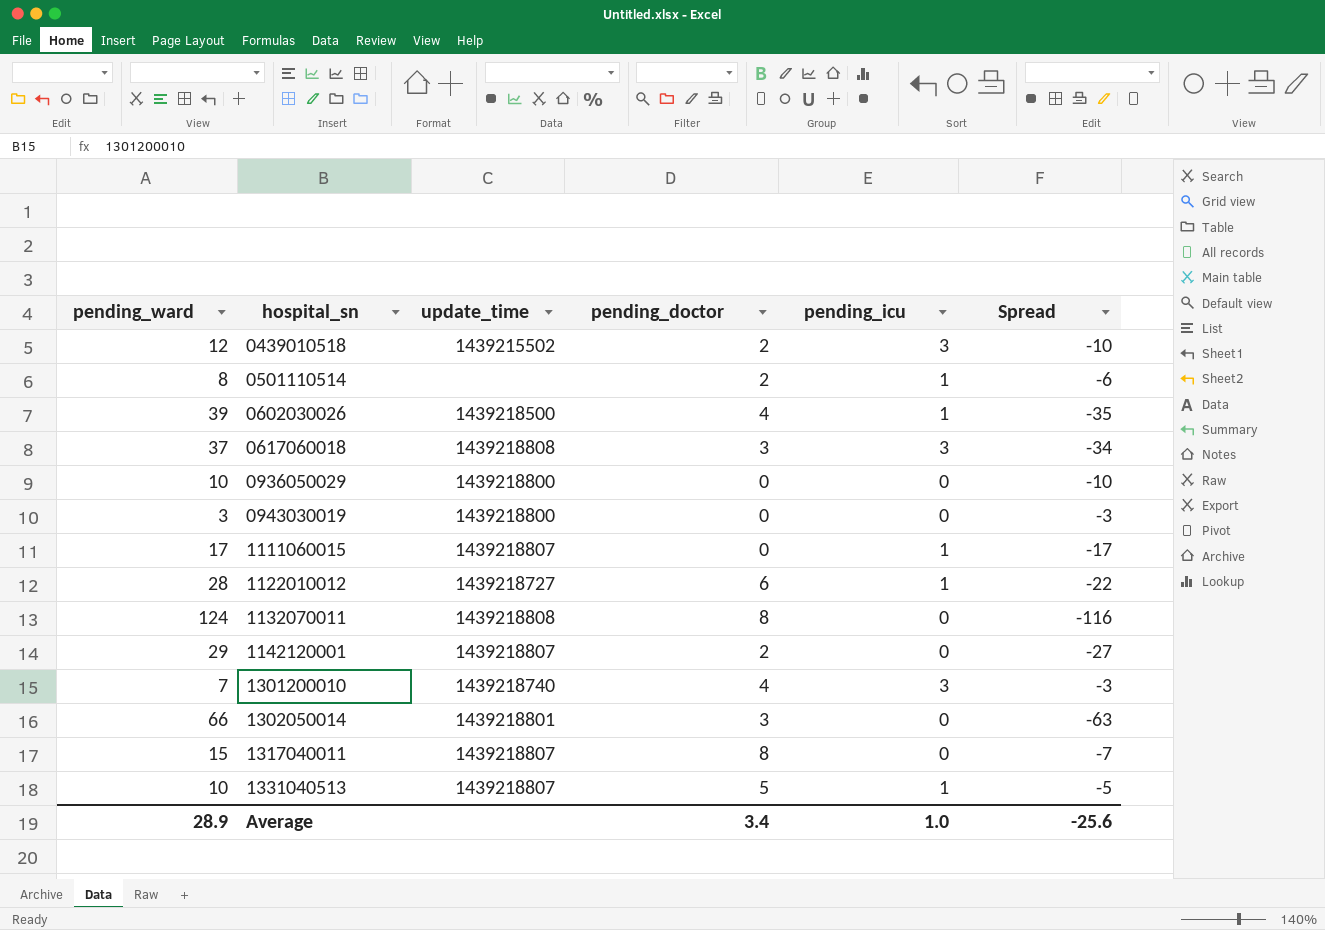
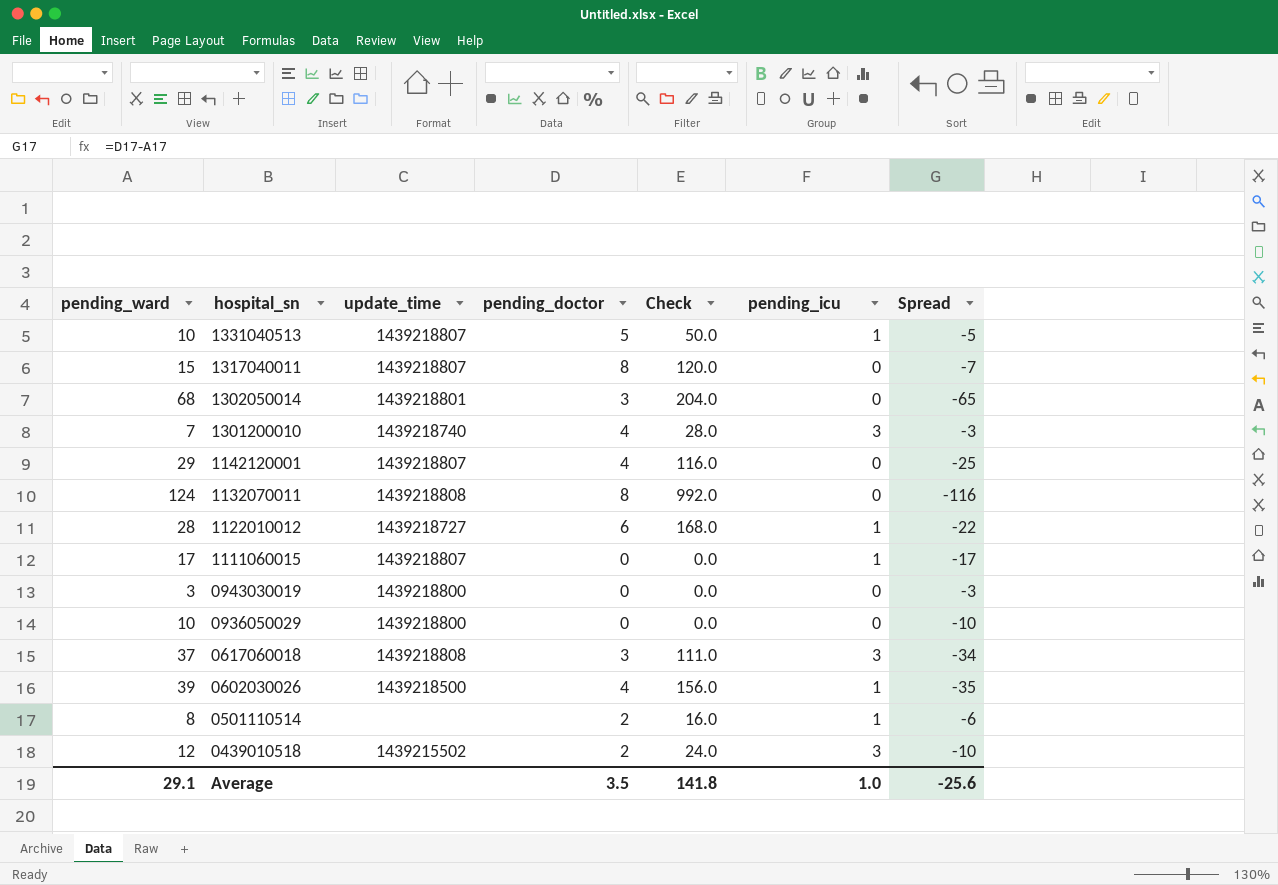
row order: hospital_sn ascending -> hospital_sn descending
column Check | formula: none -> [pending_ward] * [pending_doctor]
1302050014 | pending_ward: 66 -> 68
1302050014 | Spread: -63 -> -65
1142120001 | pending_doctor: 2 -> 4
1142120001 | Spread: -27 -> -25
Average | pending_ward: 28.9 -> 29.1
Average | pending_doctor: 3.4 -> 3.5

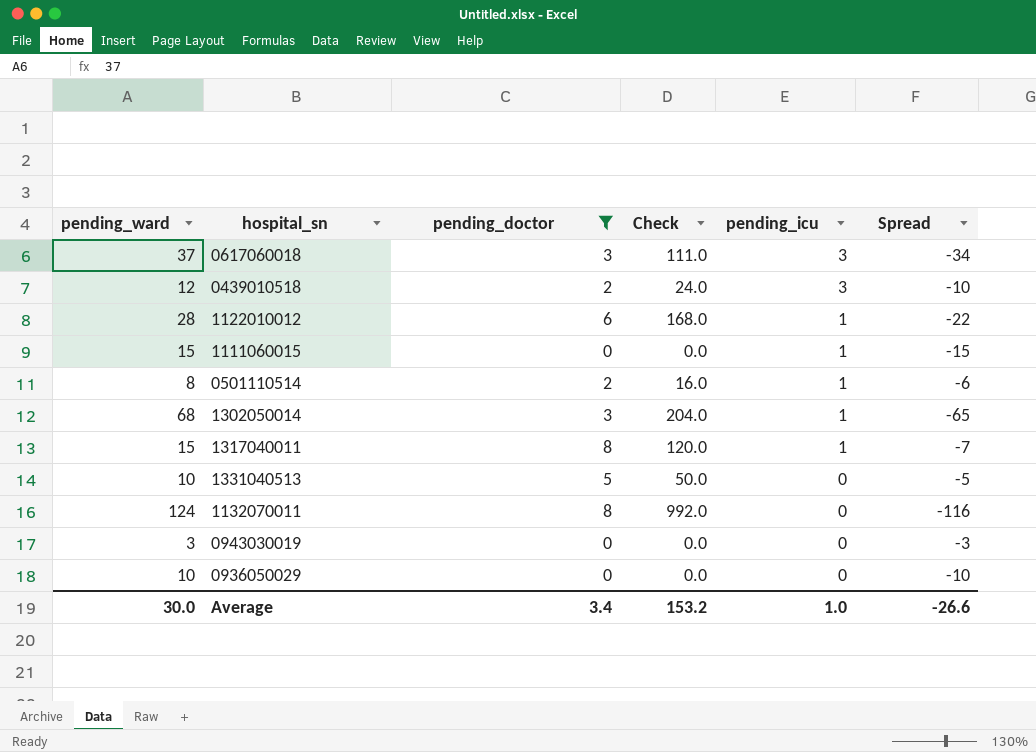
filter: none -> pending_doctor != 4
row order: hospital_sn descending -> pending_icu descending
column update_time | position: 3 -> none
1111060015 | pending_ward: 17 -> 15
1111060015 | Spread: -17 -> -15
1302050014 | pending_icu: 0 -> 1
1317040011 | pending_icu: 0 -> 1
1331040513 | pending_icu: 1 -> 0
Average | pending_ward: 29.1 -> 30.0
Average | pending_doctor: 3.5 -> 3.4
Average | Check: 141.8 -> 153.2
Average | Spread: -25.6 -> -26.6

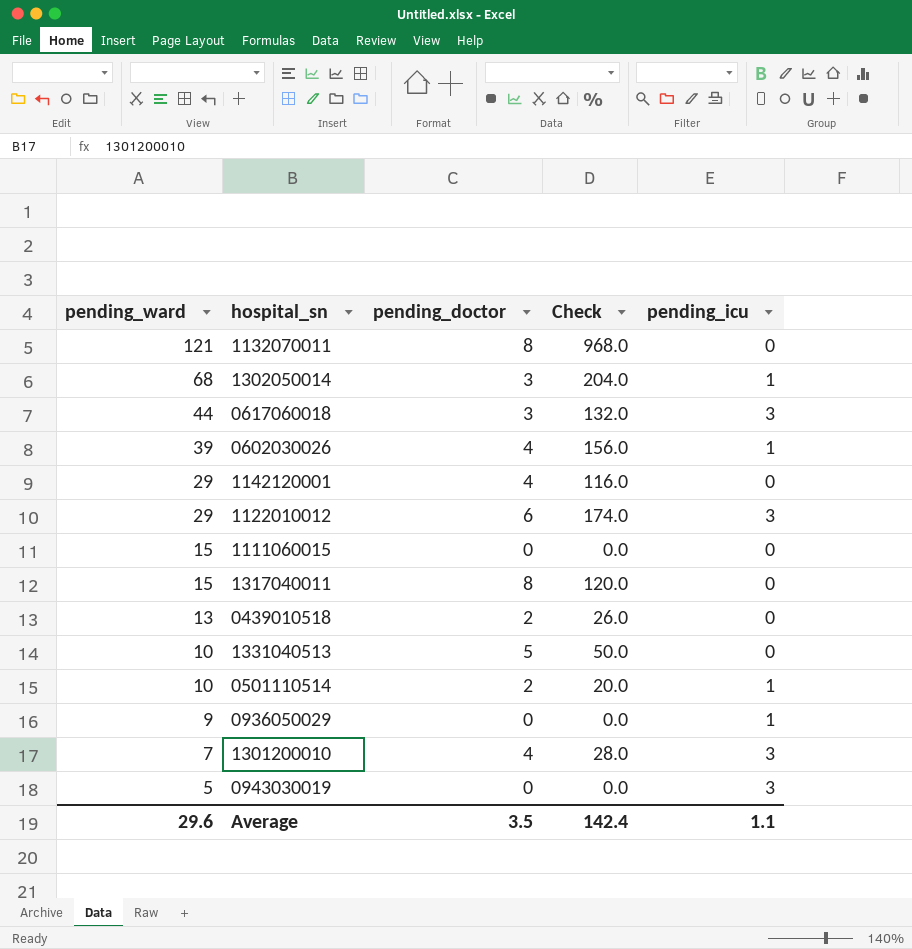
filter: pending_doctor != 4 -> none
row order: pending_icu descending -> pending_ward descending
column Spread | formula: [pending_doctor] - [pending_ward] -> none
1132070011 | pending_ward: 124 -> 121
1132070011 | Check: 992.0 -> 968.0
0617060018 | pending_ward: 37 -> 44
0617060018 | Check: 111.0 -> 132.0
1122010012 | pending_ward: 28 -> 29
1122010012 | Check: 168.0 -> 174.0
1122010012 | pending_icu: 1 -> 3
1111060015 | pending_icu: 1 -> 0
1317040011 | pending_icu: 1 -> 0
0439010518 | pending_ward: 12 -> 13
0439010518 | Check: 24.0 -> 26.0
0439010518 | pending_icu: 3 -> 0
0501110514 | pending_ward: 8 -> 10
0501110514 | Check: 16.0 -> 20.0
0936050029 | pending_ward: 10 -> 9
0936050029 | pending_icu: 0 -> 1
0943030019 | pending_ward: 3 -> 5
0943030019 | pending_icu: 0 -> 3
Average | pending_ward: 30.0 -> 29.6
Average | pending_doctor: 3.4 -> 3.5
Average | Check: 153.2 -> 142.4
Average | pending_icu: 1.0 -> 1.1

